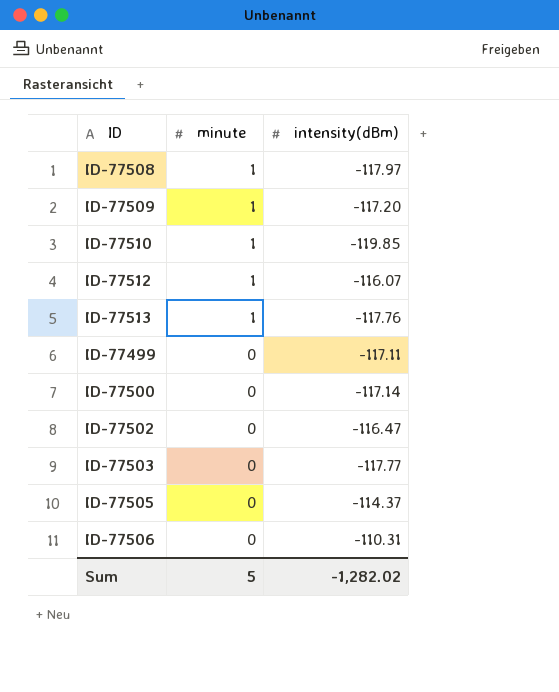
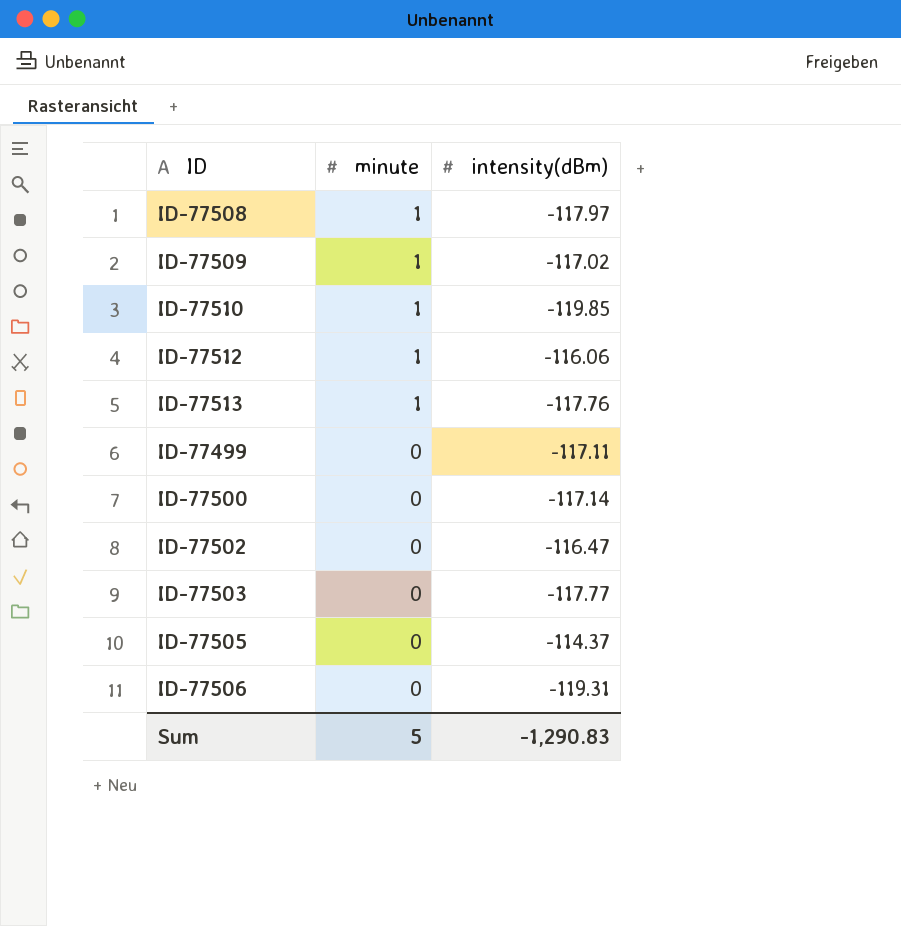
ID-77509 | intensity(dBm): -117.20 -> -117.02
ID-77512 | intensity(dBm): -116.07 -> -116.06
ID-77506 | intensity(dBm): -110.31 -> -119.31
Sum | intensity(dBm): -1,282.02 -> -1,290.83

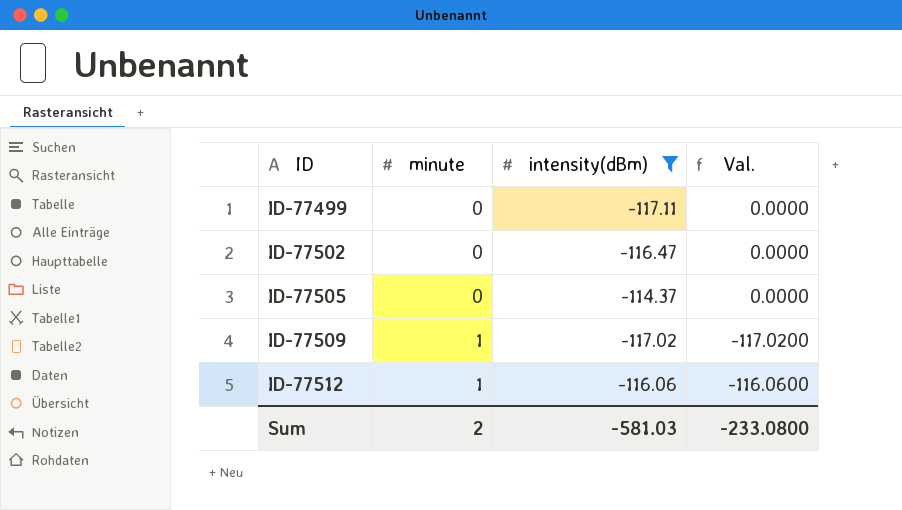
filter: none -> intensity(dBm) >= -117.11
row order: minute descending -> ID ascending
column Val. | formula: none -> [minute] * [intensity(dBm)]
Sum | minute: 5 -> 2
Sum | intensity(dBm): -1,290.83 -> -581.03

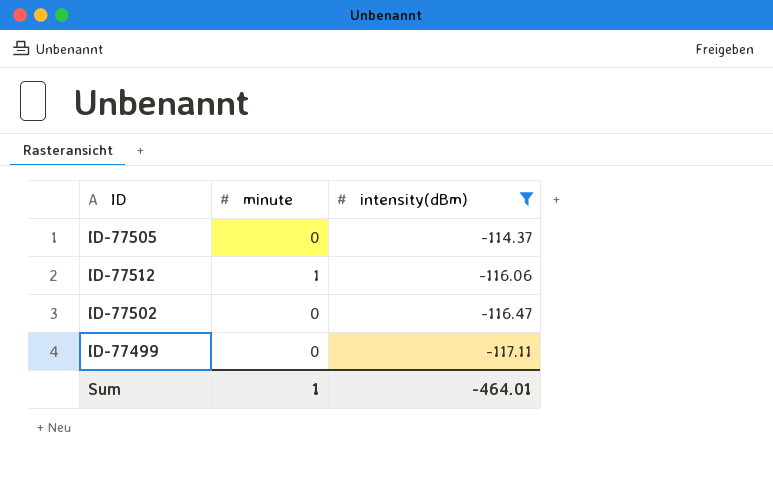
row order: ID ascending -> intensity(dBm) descending
column Val. | formula: [minute] * [intensity(dBm)] -> none
row ID-77509: 1 | -117.02 | -117.0200 -> none
Sum | minute: 2 -> 1
Sum | intensity(dBm): -581.03 -> -464.01

